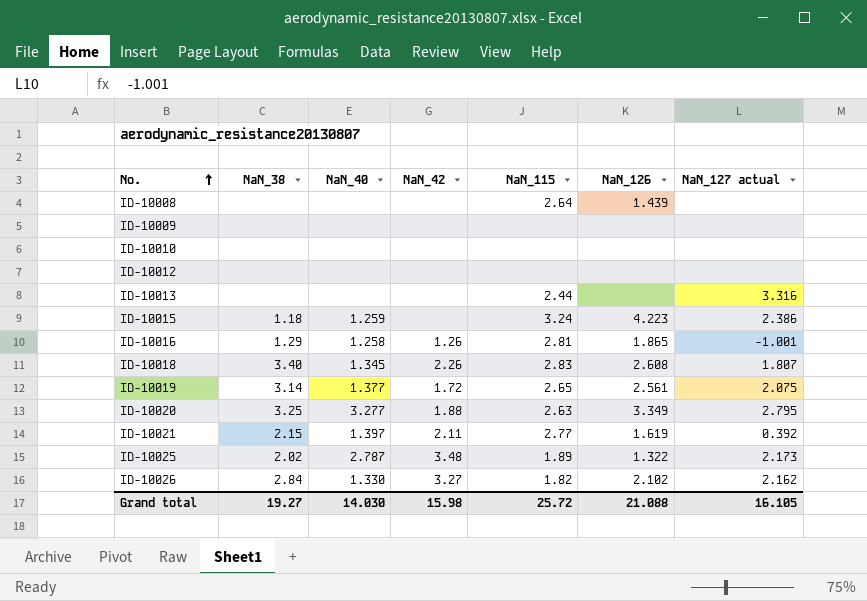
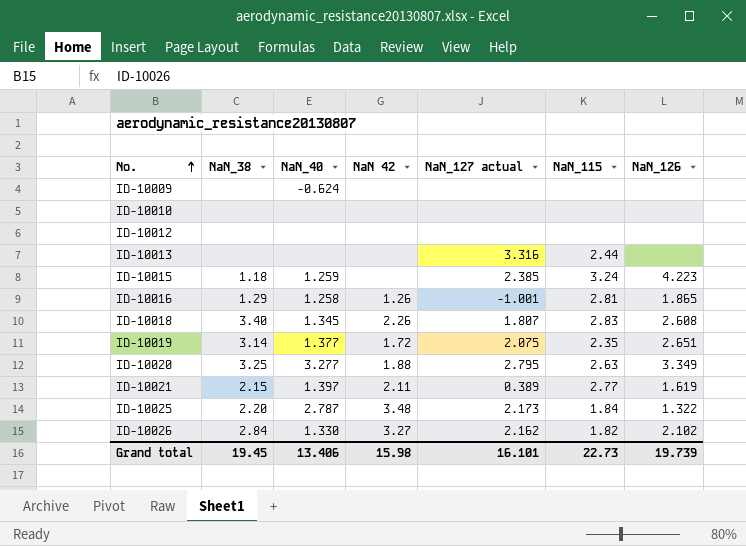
column name: NaN_42 -> NaN 42
column NaN_127 actual | position: 7 -> 5
row ID-10008: none | none | none | 2.64 | 1.439 | none -> none
ID-10009 | NaN_40: none -> -0.624
ID-10015 | NaN_127 actual: 2.386 -> 2.385
ID-10019 | NaN_115: 2.65 -> 2.35
ID-10019 | NaN_126: 2.561 -> 2.651
ID-10021 | NaN_127 actual: 0.392 -> 0.389
ID-10025 | NaN_38: 2.02 -> 2.20
ID-10025 | NaN_115: 1.89 -> 1.84
Grand total | NaN_38: 19.27 -> 19.45
Grand total | NaN_40: 14.030 -> 13.406
Grand total | NaN_127 actual: 16.105 -> 16.101
Grand total | NaN_115: 25.72 -> 22.73
Grand total | NaN_126: 21.088 -> 19.739

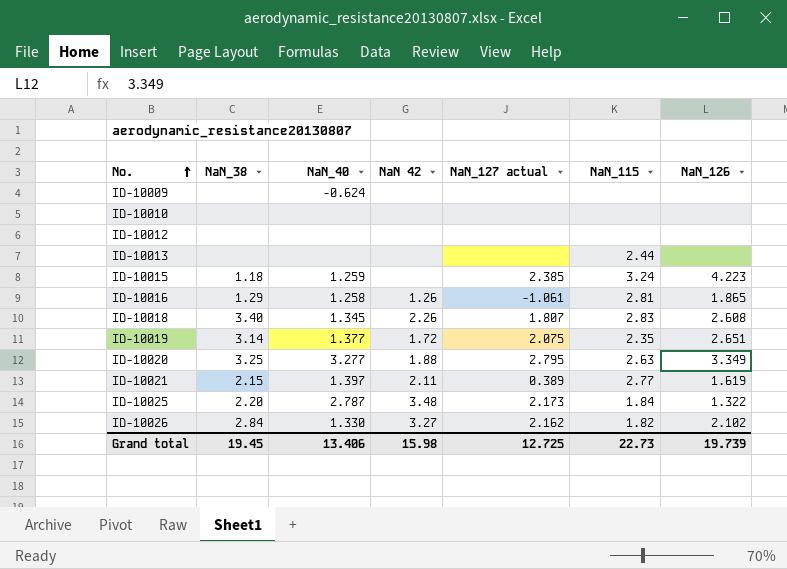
ID-10013 | NaN_127 actual: 3.316 -> none
ID-10016 | NaN_127 actual: -1.001 -> -1.061
Grand total | NaN_127 actual: 16.101 -> 12.725

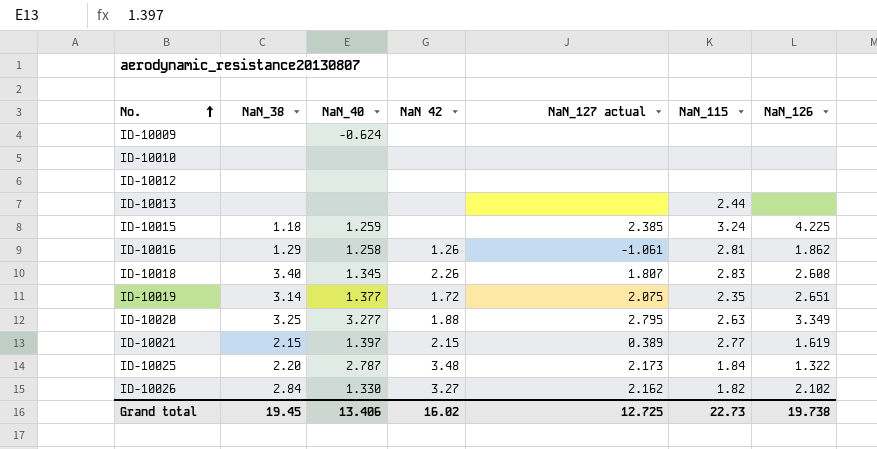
ID-10015 | NaN_126: 4.223 -> 4.225
ID-10016 | NaN_126: 1.865 -> 1.862
ID-10021 | NaN 42: 2.11 -> 2.15
Grand total | NaN 42: 15.98 -> 16.02
Grand total | NaN_126: 19.739 -> 19.738

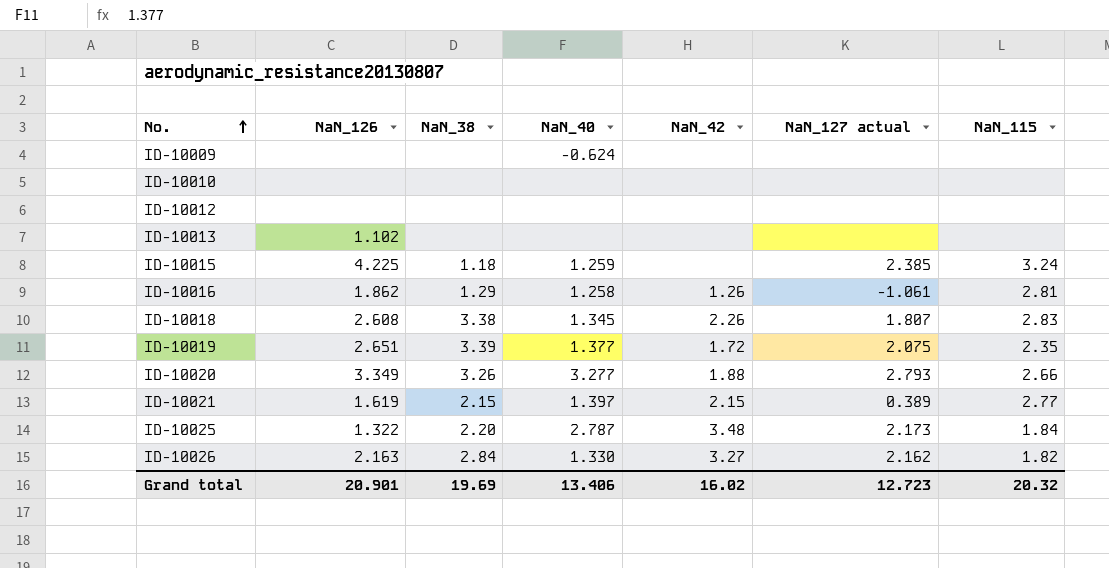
column NaN_126 | position: 7 -> 2
column name: NaN 42 -> NaN_42
ID-10013 | NaN_126: none -> 1.102
ID-10013 | NaN_115: 2.44 -> none
ID-10018 | NaN_38: 3.40 -> 3.38
ID-10019 | NaN_38: 3.14 -> 3.39
ID-10020 | NaN_38: 3.25 -> 3.26
ID-10020 | NaN_127 actual: 2.795 -> 2.793
ID-10020 | NaN_115: 2.63 -> 2.66
ID-10026 | NaN_126: 2.102 -> 2.163
Grand total | NaN_126: 19.738 -> 20.901
Grand total | NaN_38: 19.45 -> 19.69
Grand total | NaN_127 actual: 12.725 -> 12.723
Grand total | NaN_115: 22.73 -> 20.32

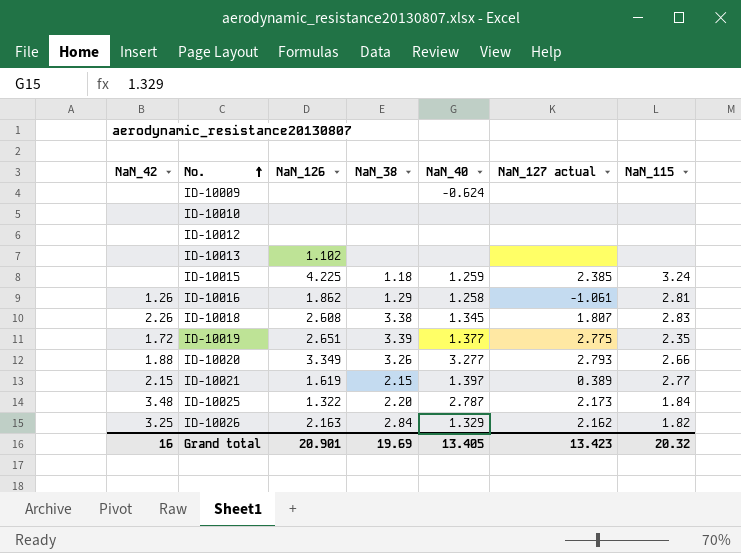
column NaN_42 | position: 5 -> 1
ID-10019 | NaN_127 actual: 2.075 -> 2.775
ID-10026 | NaN_42: 3.27 -> 3.25
ID-10026 | NaN_40: 1.330 -> 1.329
Grand total | NaN_42: 16.02 -> 16
Grand total | NaN_40: 13.406 -> 13.405
Grand total | NaN_127 actual: 12.723 -> 13.423

